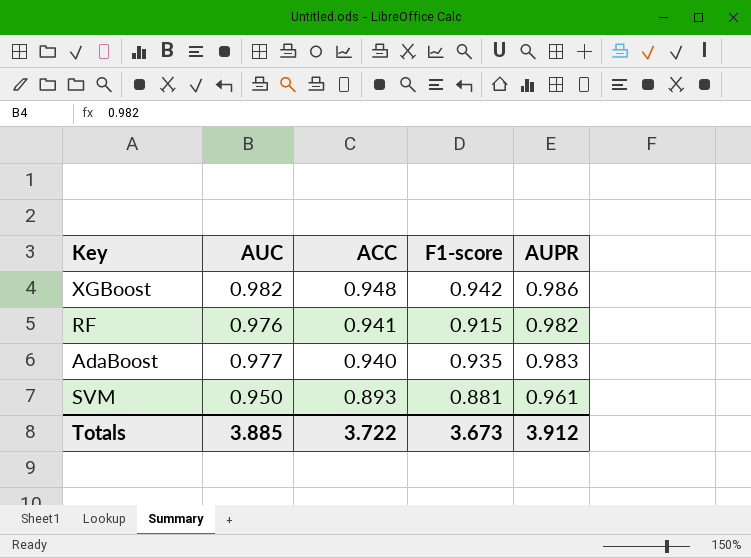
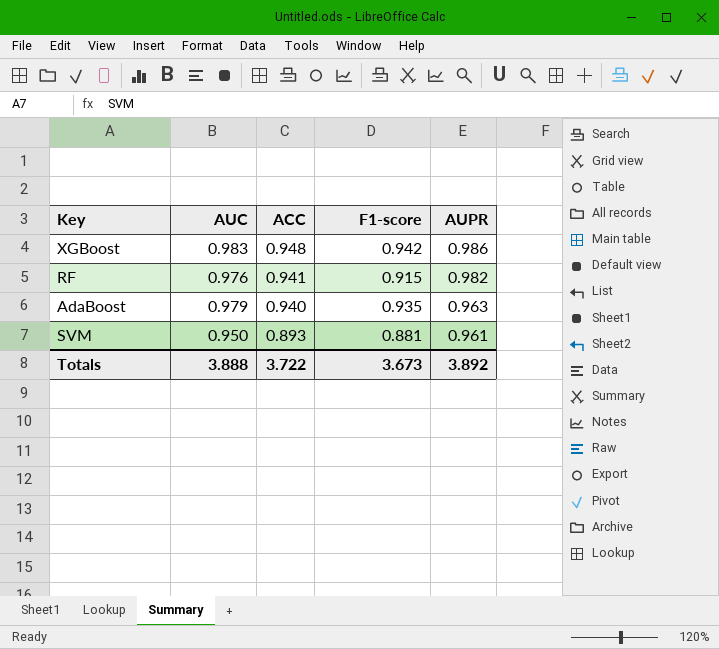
XGBoost | AUC: 0.982 -> 0.983
AdaBoost | AUC: 0.977 -> 0.979
AdaBoost | AUPR: 0.983 -> 0.963
Totals | AUC: 3.885 -> 3.888
Totals | AUPR: 3.912 -> 3.892

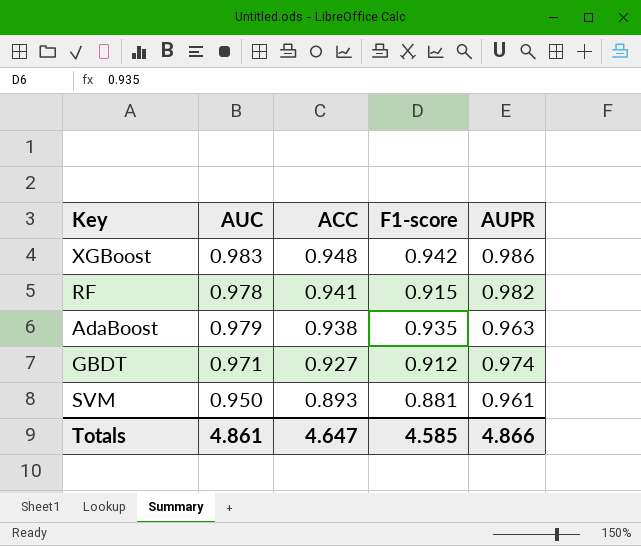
RF | AUC: 0.976 -> 0.978
AdaBoost | ACC: 0.940 -> 0.938
row GBDT: none -> 0.971 | 0.927 | 0.912 | 0.974
Totals | AUC: 3.888 -> 4.861
Totals | ACC: 3.722 -> 4.647
Totals | F1-score: 3.673 -> 4.585
Totals | AUPR: 3.892 -> 4.866

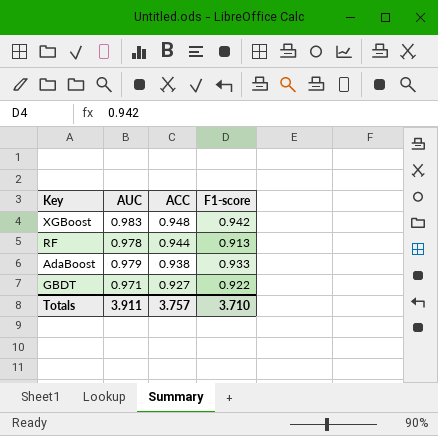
column AUPR | position: 5 -> none
row SVM: 0.950 | 0.893 | 0.881 | 0.961 -> none
RF | ACC: 0.941 -> 0.944
RF | F1-score: 0.915 -> 0.913
AdaBoost | F1-score: 0.935 -> 0.933
GBDT | F1-score: 0.912 -> 0.922
Totals | AUC: 4.861 -> 3.911
Totals | ACC: 4.647 -> 3.757
Totals | F1-score: 4.585 -> 3.710

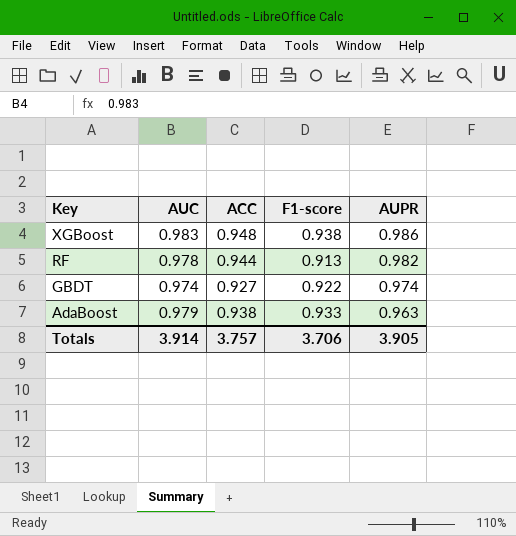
row order: ACC descending -> Key descending
column AUPR | position: none -> 5
XGBoost | F1-score: 0.942 -> 0.938
GBDT | AUC: 0.971 -> 0.974
Totals | AUC: 3.911 -> 3.914
Totals | F1-score: 3.710 -> 3.706

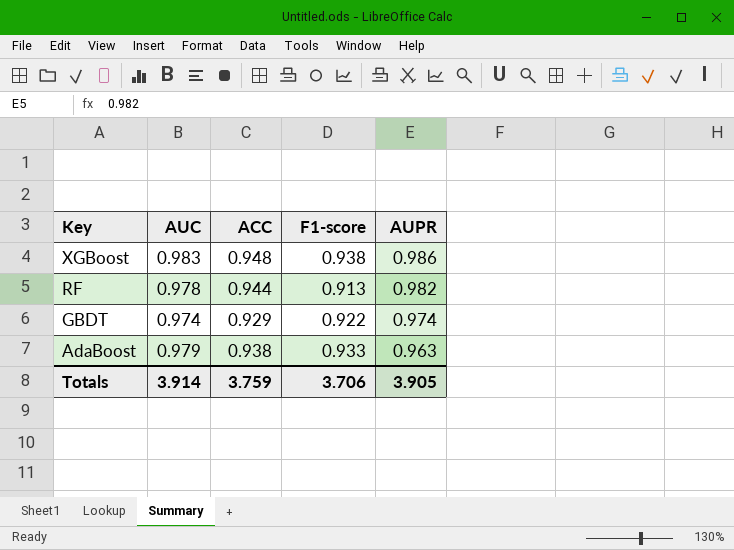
GBDT | ACC: 0.927 -> 0.929
Totals | ACC: 3.757 -> 3.759

